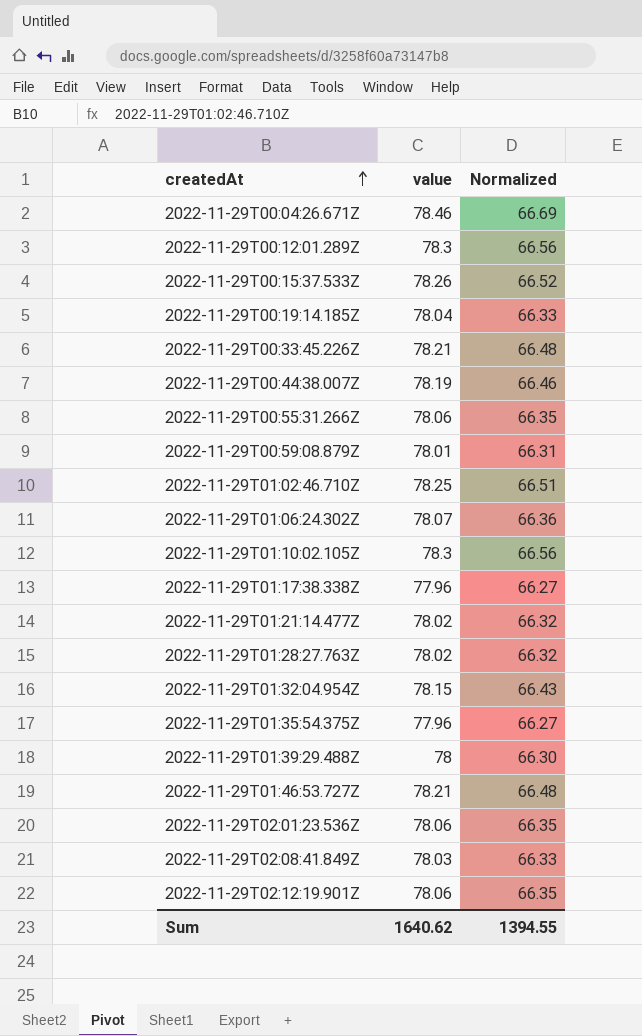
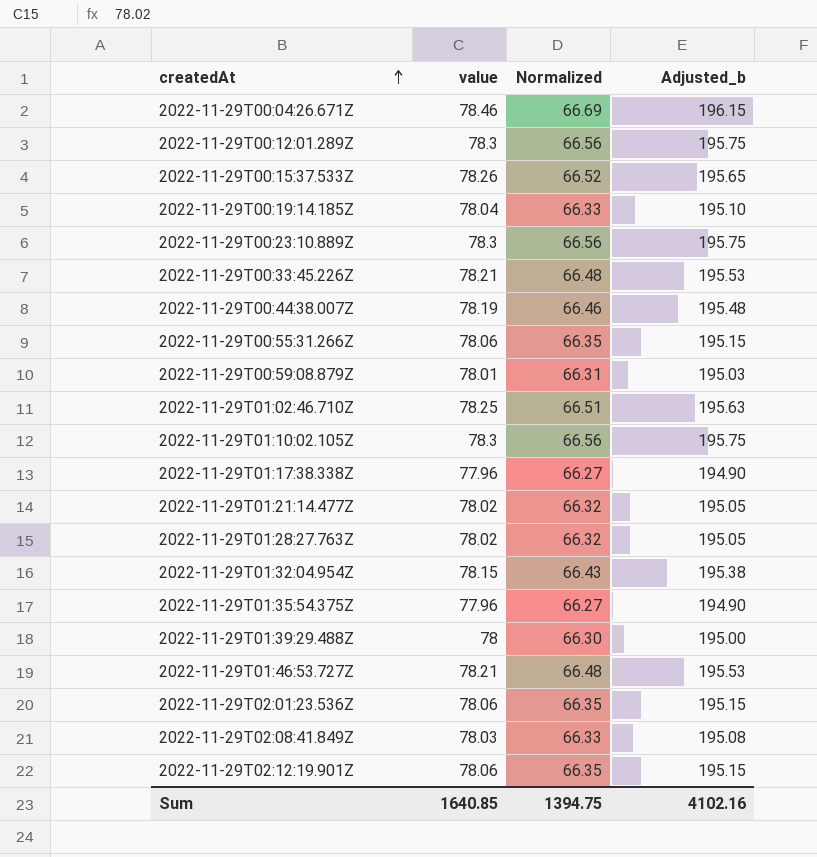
column Adjusted_b | formula: none -> [value] * 2.5
row 2022-11-29T01:06:24.302Z: 78.07 | 66.36 -> none
row 2022-11-29T00:23:10.889Z: none -> 78.3 | 66.56 | 195.75
Sum | value: 1640.62 -> 1640.85
Sum | Normalized: 1394.55 -> 1394.75

